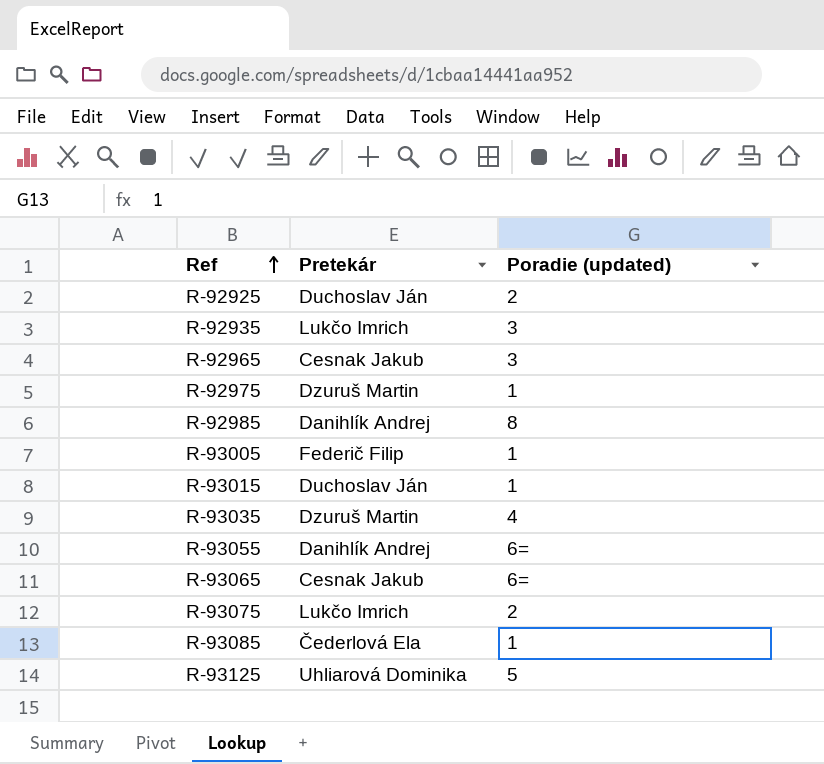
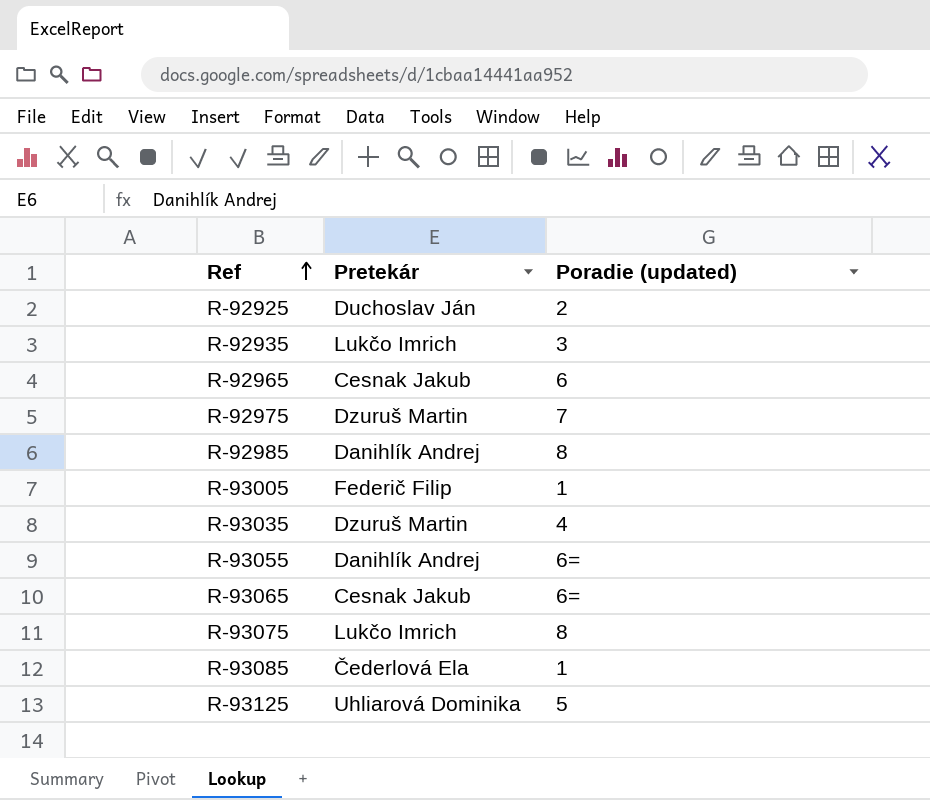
row R-93015: Duchoslav Ján | 1 -> none
R-92965 | Poradie (updated): 3 -> 6
R-92975 | Poradie (updated): 1 -> 7
R-93075 | Poradie (updated): 2 -> 8

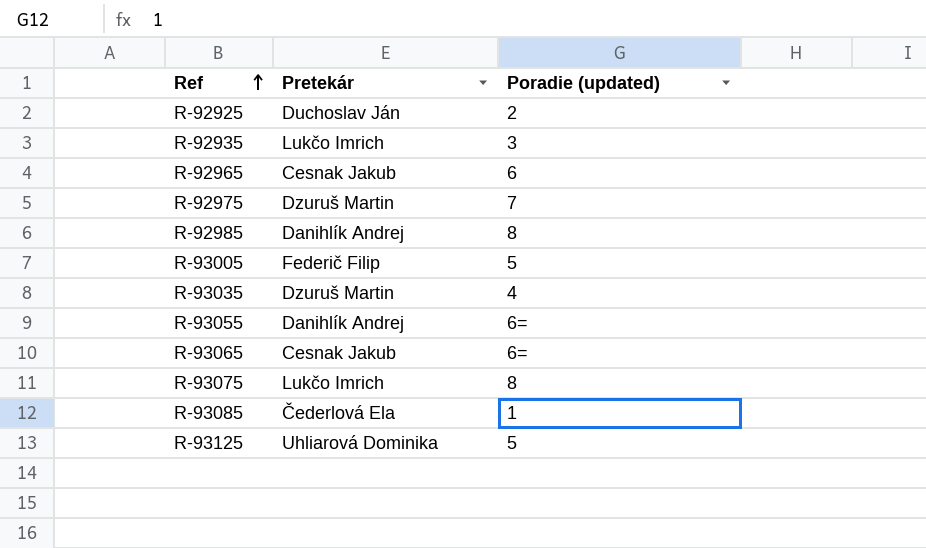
R-93005 | Poradie (updated): 1 -> 5

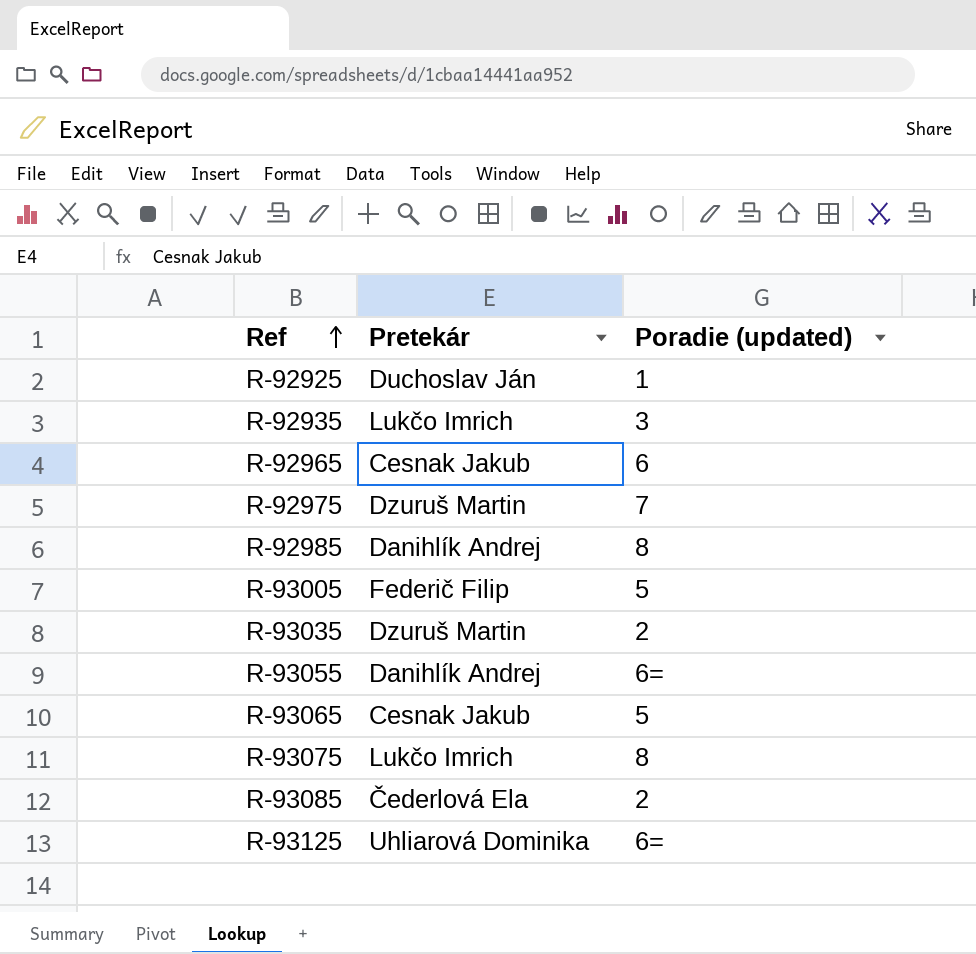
R-92925 | Poradie (updated): 2 -> 1
R-93035 | Poradie (updated): 4 -> 2
R-93065 | Poradie (updated): 6= -> 5
R-93085 | Poradie (updated): 1 -> 2
R-93125 | Poradie (updated): 5 -> 6=

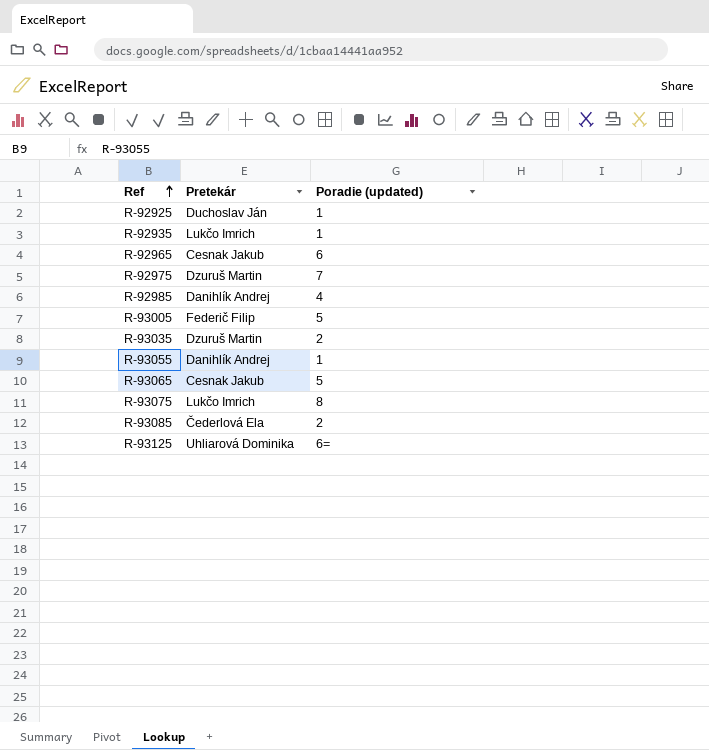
R-92935 | Poradie (updated): 3 -> 1
R-92985 | Poradie (updated): 8 -> 4
R-93055 | Poradie (updated): 6= -> 1

